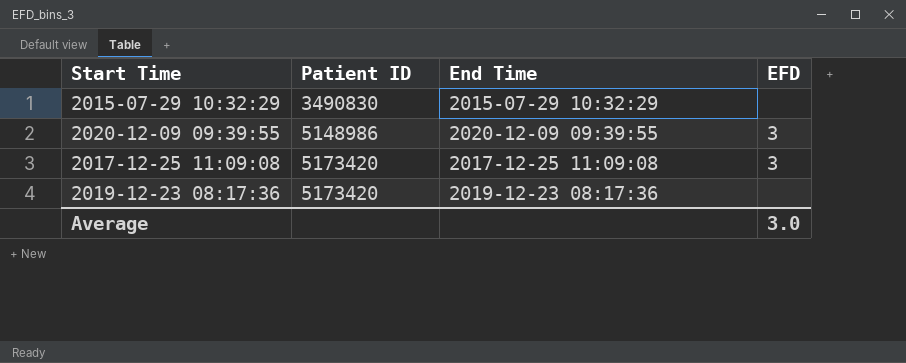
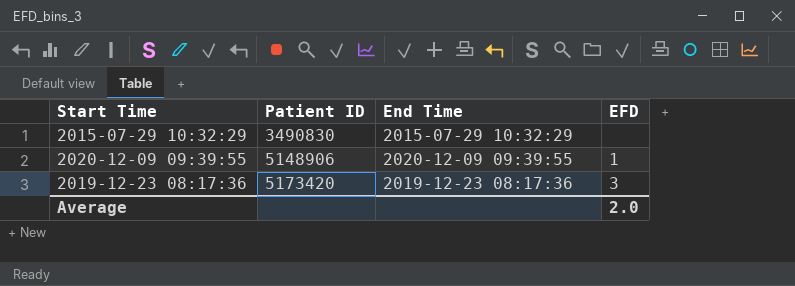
row 2017-12-25 11:09:08: 5173420 | 2017-12-25 11:09:08 | 3 -> none
2020-12-09 09:39:55 | Patient ID: 5148986 -> 5148906
2020-12-09 09:39:55 | EFD: 3 -> 1
2019-12-23 08:17:36 | EFD: none -> 3
Average | EFD: 3.0 -> 2.0

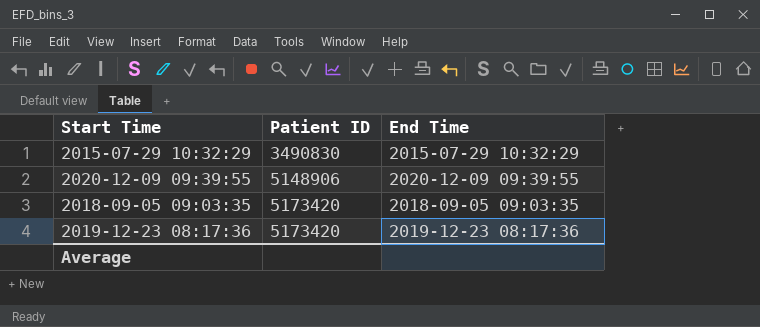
column EFD | position: 4 -> none
row 2018-09-05 09:03:35: none -> 5173420 | 2018-09-05 09:03:35

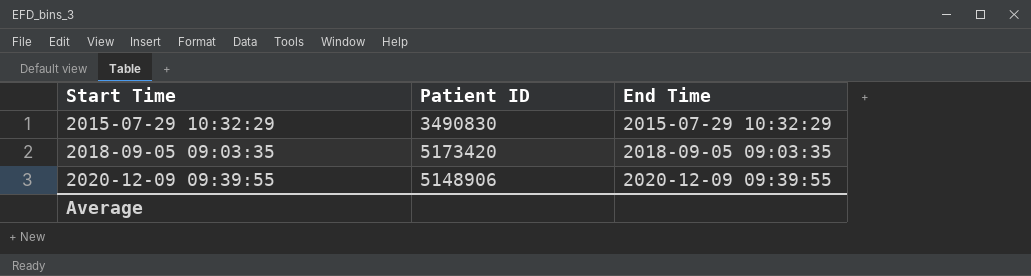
row order: Patient ID ascending -> Start Time ascending
row 2019-12-23 08:17:36: 5173420 | 2019-12-23 08:17:36 -> none

